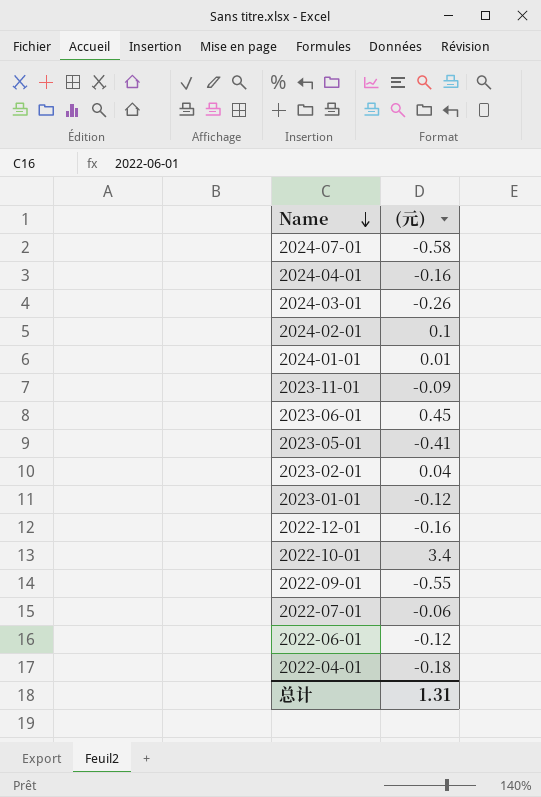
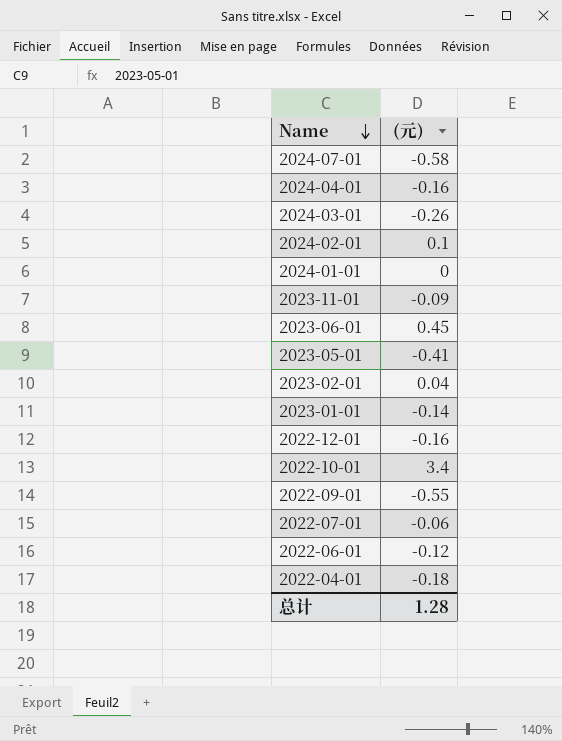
2024-01-01 | (元): 0.01 -> 0
2023-01-01 | (元): -0.12 -> -0.14
总计 | (元): 1.31 -> 1.28

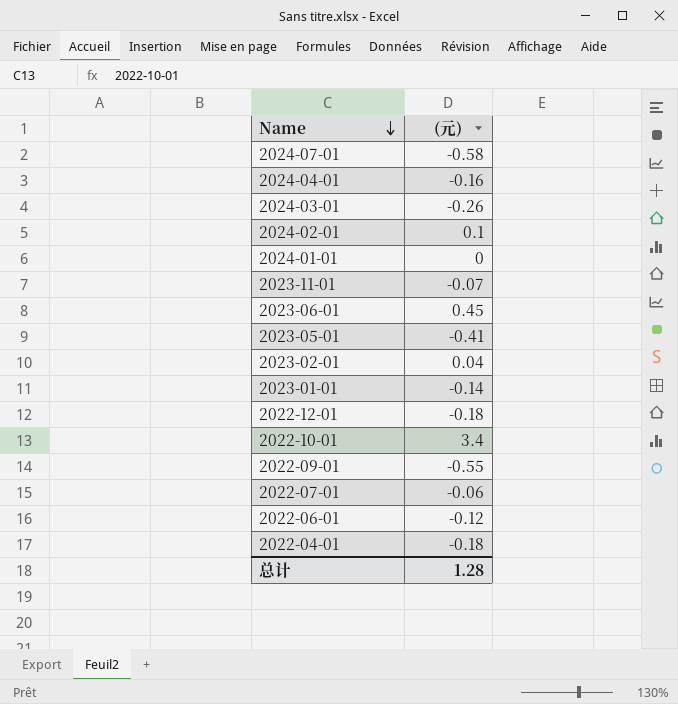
2023-11-01 | (元): -0.09 -> -0.07
2022-12-01 | (元): -0.16 -> -0.18

